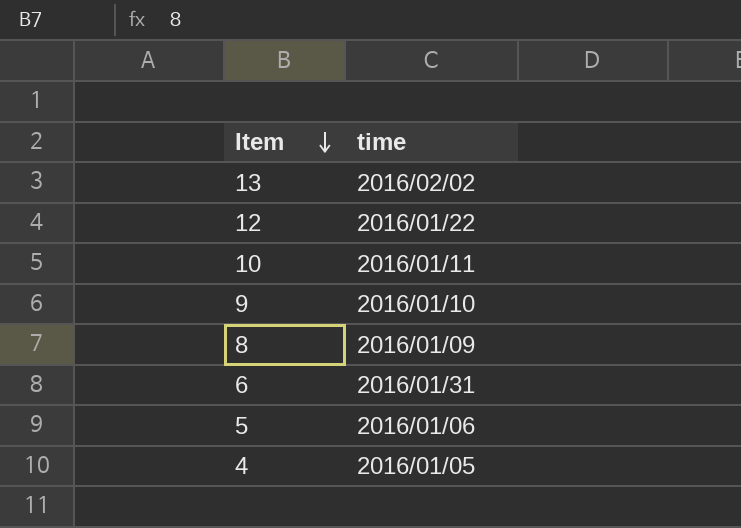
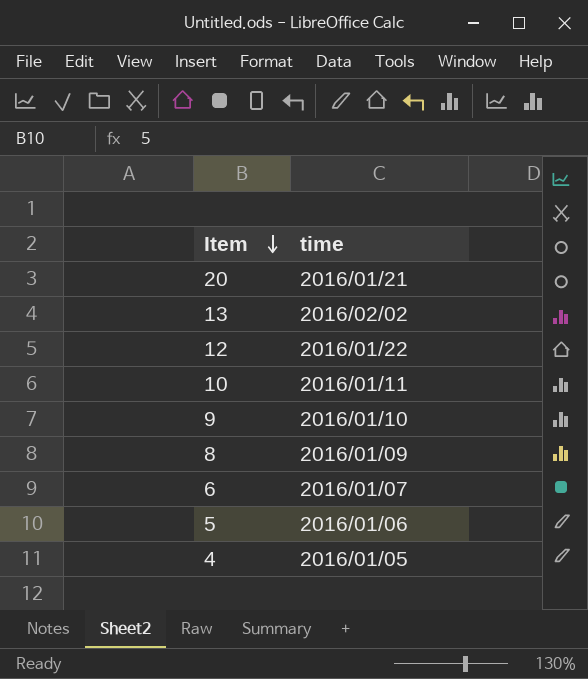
row 20: none -> 2016/01/21
6 | time: 2016/01/31 -> 2016/01/07

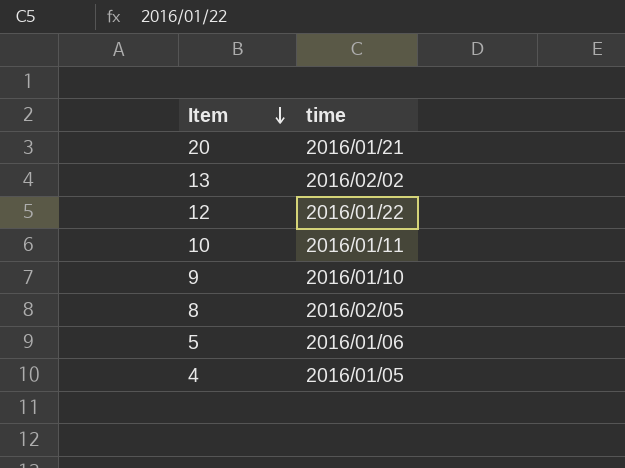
row 6: 2016/01/07 -> none
8 | time: 2016/01/09 -> 2016/02/05

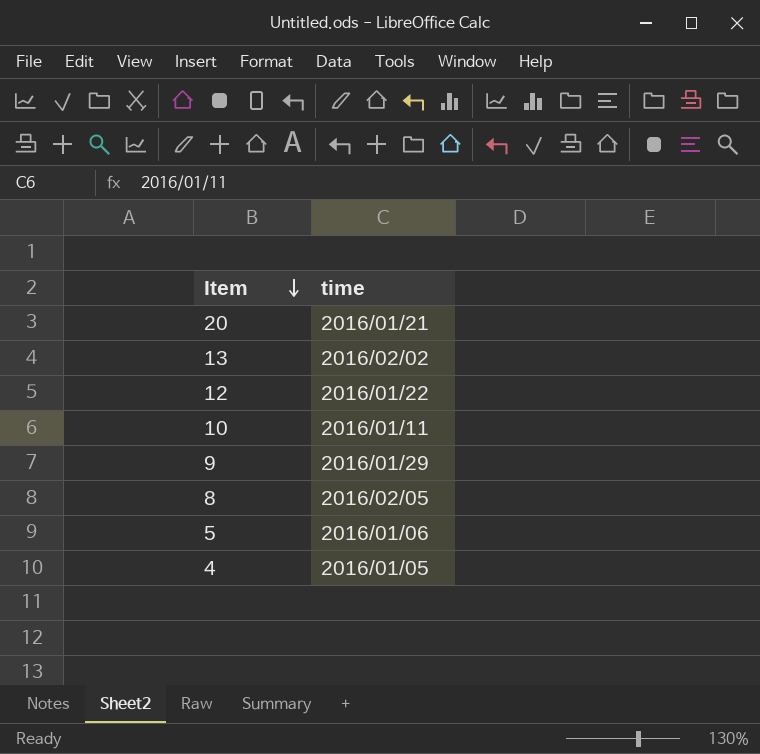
9 | time: 2016/01/10 -> 2016/01/29

